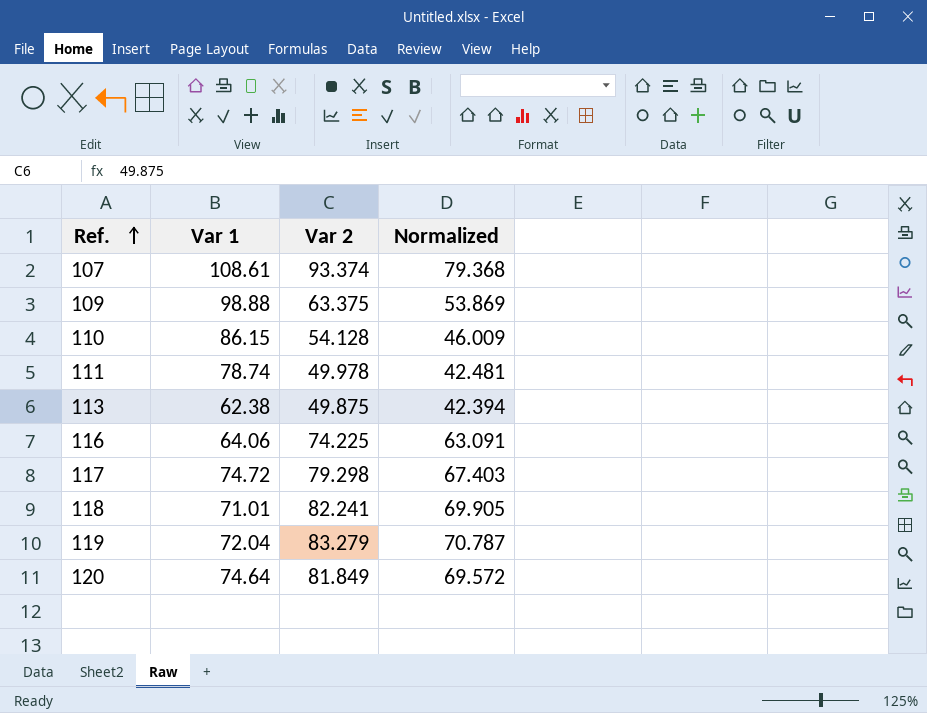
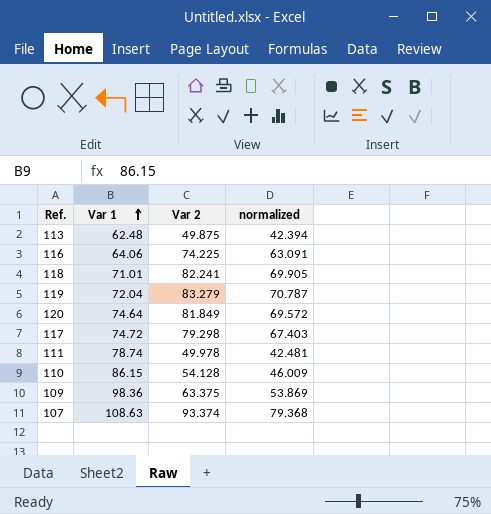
row order: Ref. ascending -> Var 1 ascending
column name: Normalized -> normalized
113 | Var 1: 62.38 -> 62.48
109 | Var 1: 98.88 -> 98.36
107 | Var 1: 108.61 -> 108.63

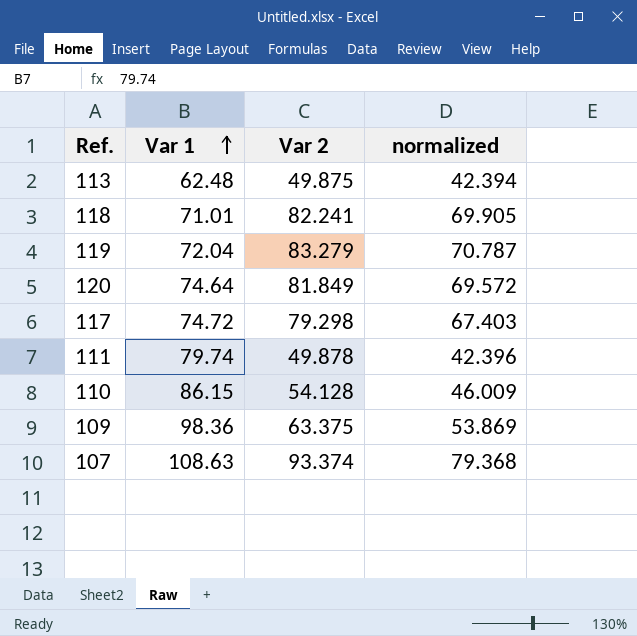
row 116: 64.06 | 74.225 | 63.091 -> none
111 | Var 1: 78.74 -> 79.74
111 | Var 2: 49.978 -> 49.878
111 | normalized: 42.481 -> 42.396

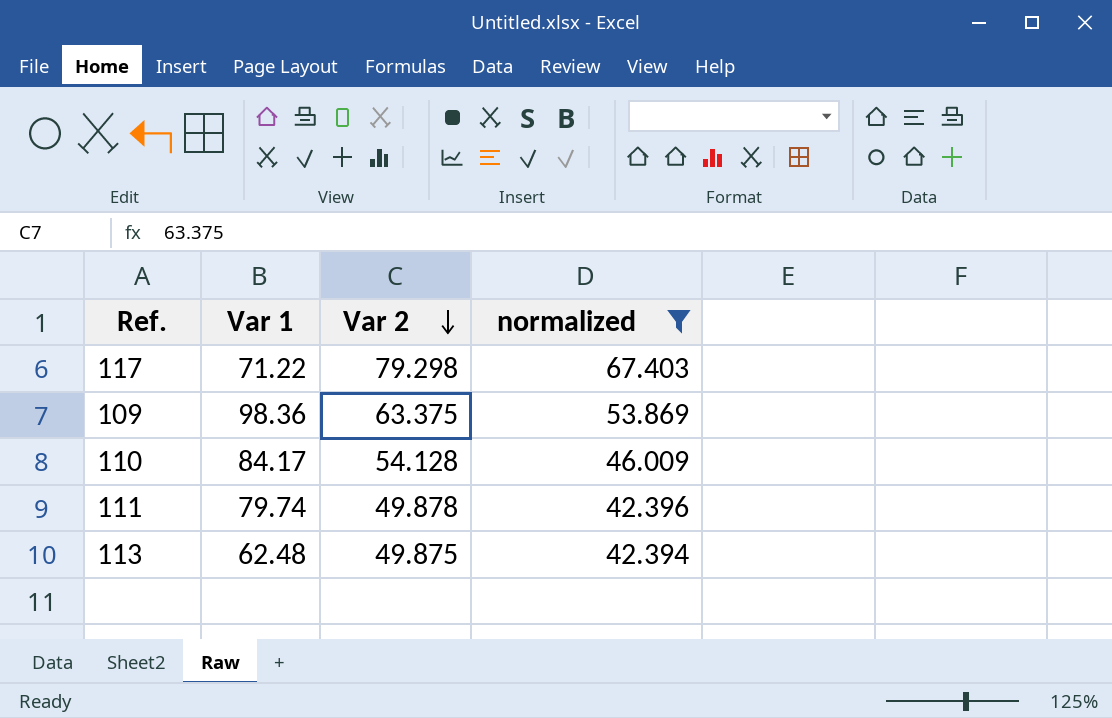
filter: none -> normalized <= 67.403
row order: Var 1 ascending -> Var 2 descending
117 | Var 1: 74.72 -> 71.22
110 | Var 1: 86.15 -> 84.17

